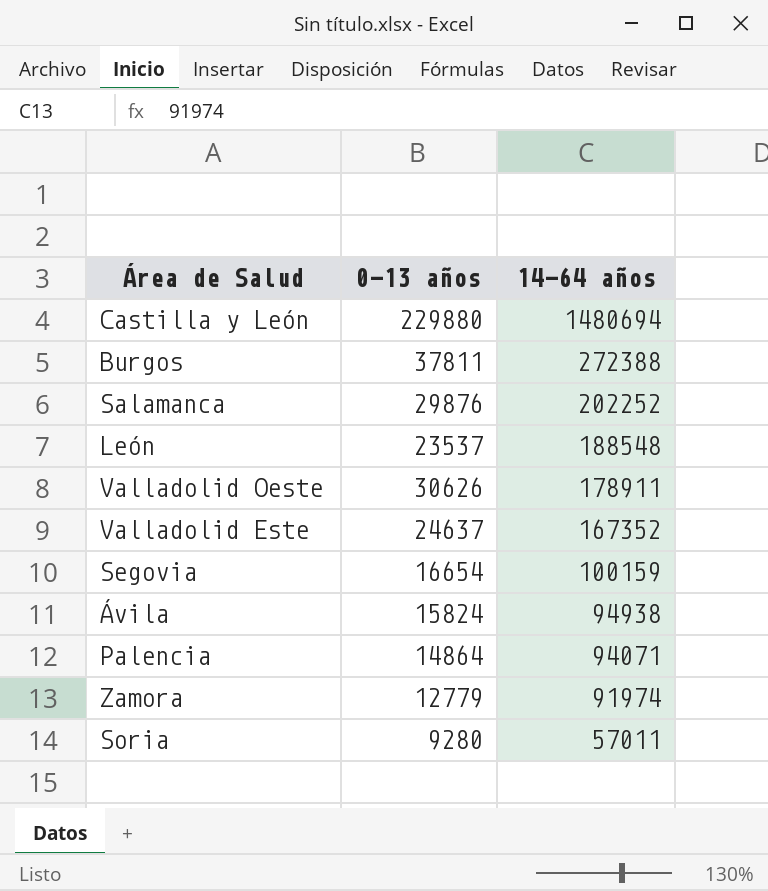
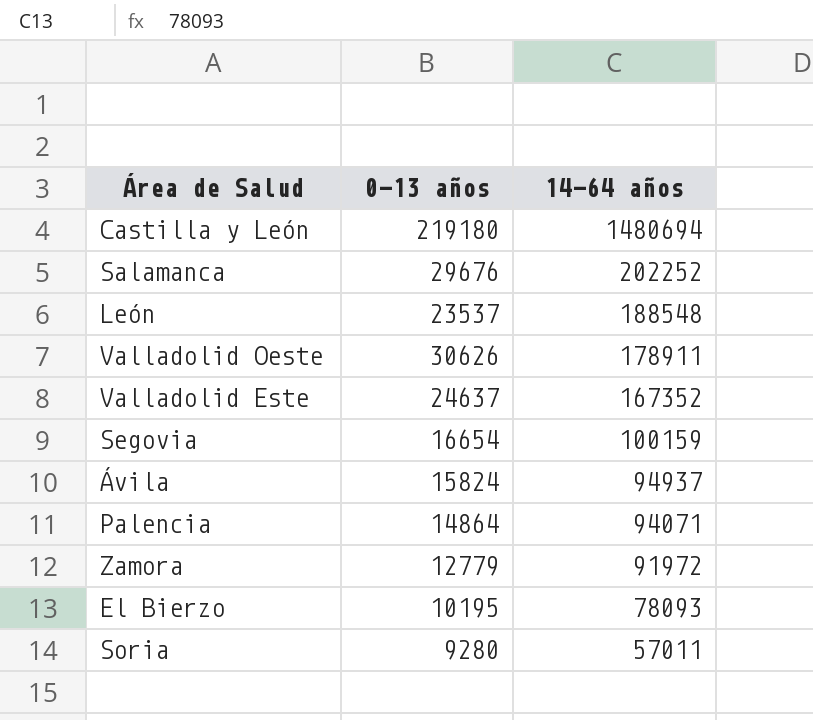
row Burgos: 37811 | 272388 -> none
Castilla y León | 0-13 años: 229880 -> 219180
Salamanca | 0-13 años: 29876 -> 29676
Ávila | 14-64 años: 94938 -> 94937
Zamora | 14-64 años: 91974 -> 91972
row El Bierzo: none -> 10195 | 78093

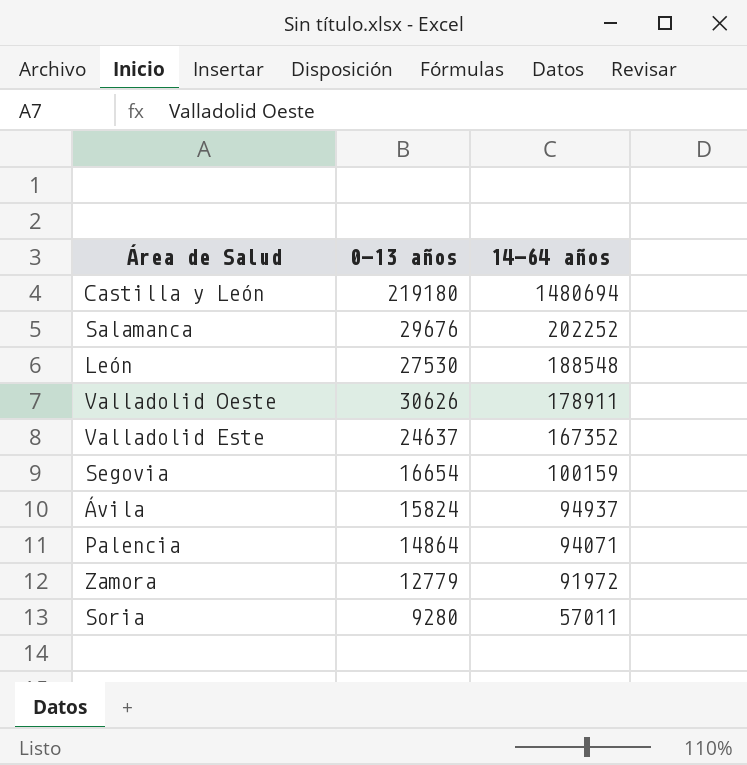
row El Bierzo: 10195 | 78093 -> none
León | 0-13 años: 23537 -> 27530

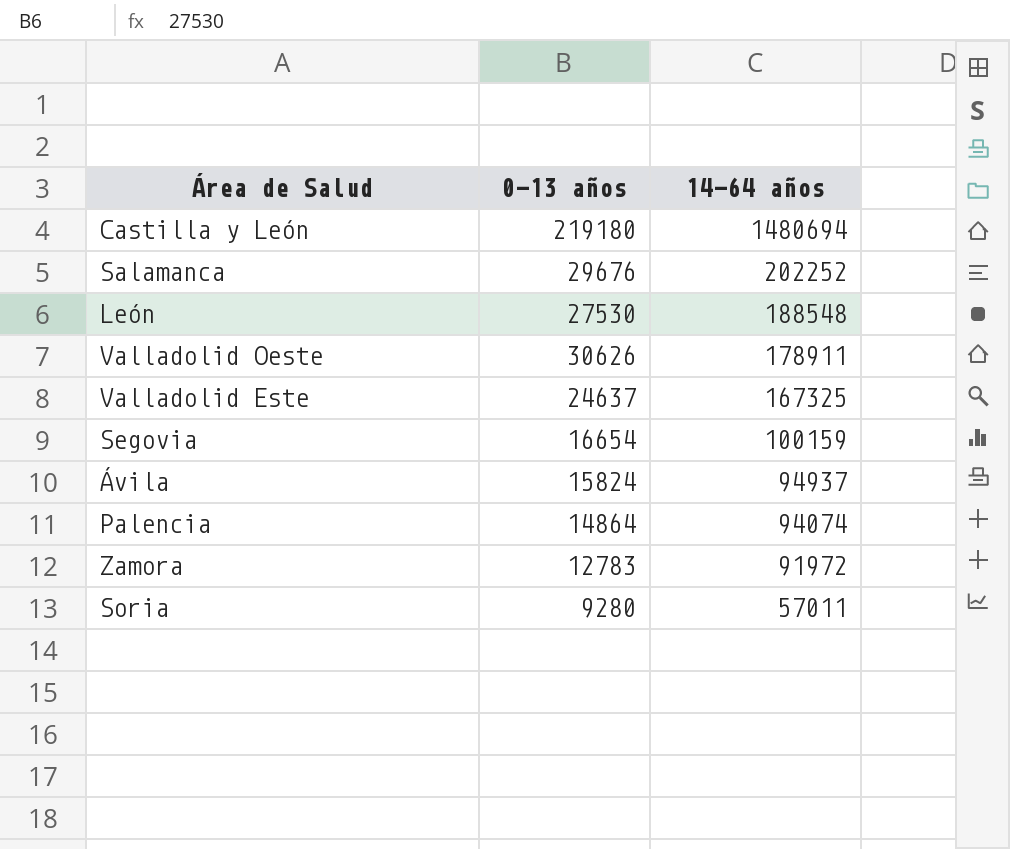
Valladolid Este | 14-64 años: 167352 -> 167325
Palencia | 14-64 años: 94071 -> 94074
Zamora | 0-13 años: 12779 -> 12783

